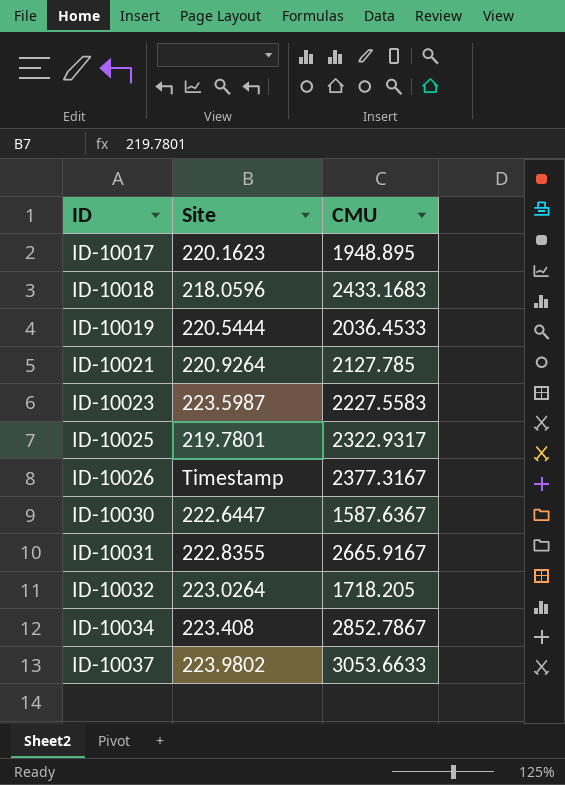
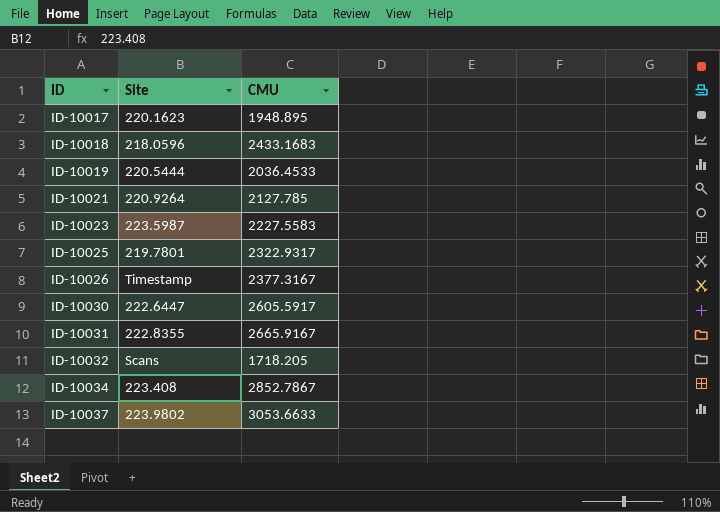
ID-10030 | CMU: 1587.6367 -> 2605.5917
ID-10032 | Site: 223.0264 -> Scans

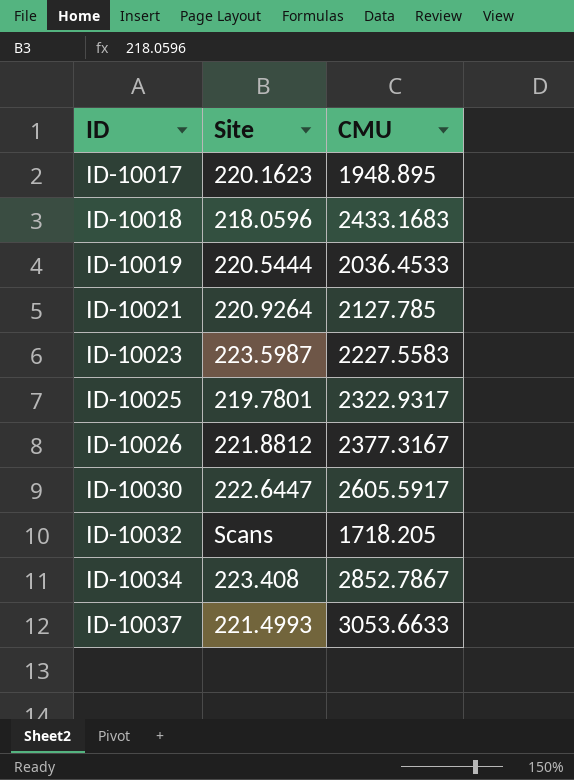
row ID-10031: 222.8355 | 2665.9167 -> none
ID-10026 | Site: Timestamp -> 221.8812
ID-10037 | Site: 223.9802 -> 221.4993

